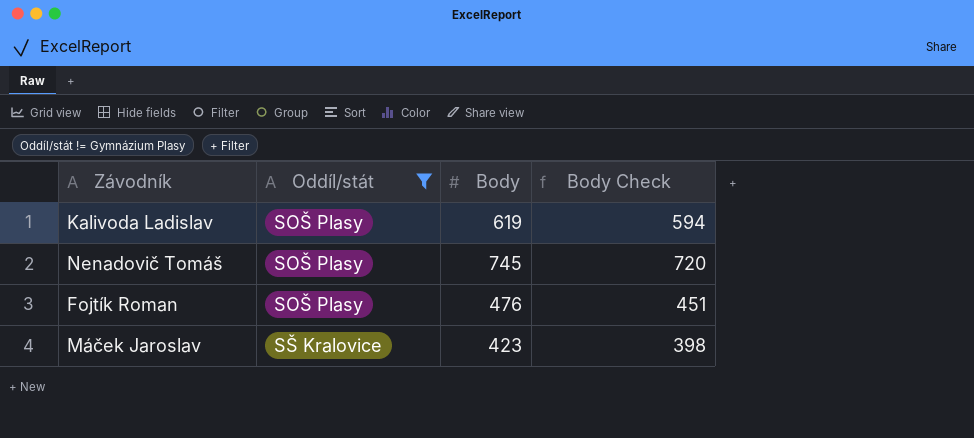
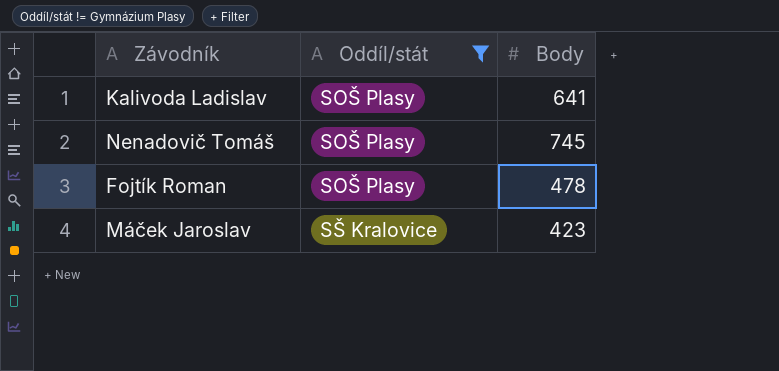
column Body Check | formula: [Body] - 25 -> none
Kalivoda Ladislav | Body: 619 -> 641
Fojtík Roman | Body: 476 -> 478

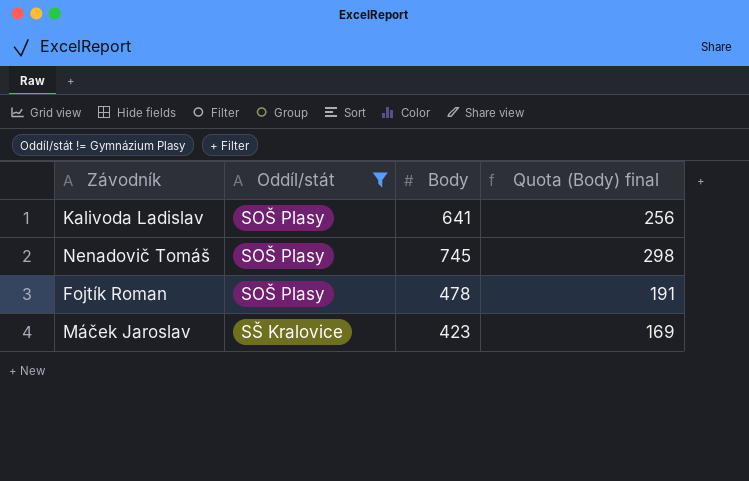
column Quota (Body) final | formula: none -> [Body] * 0.4

